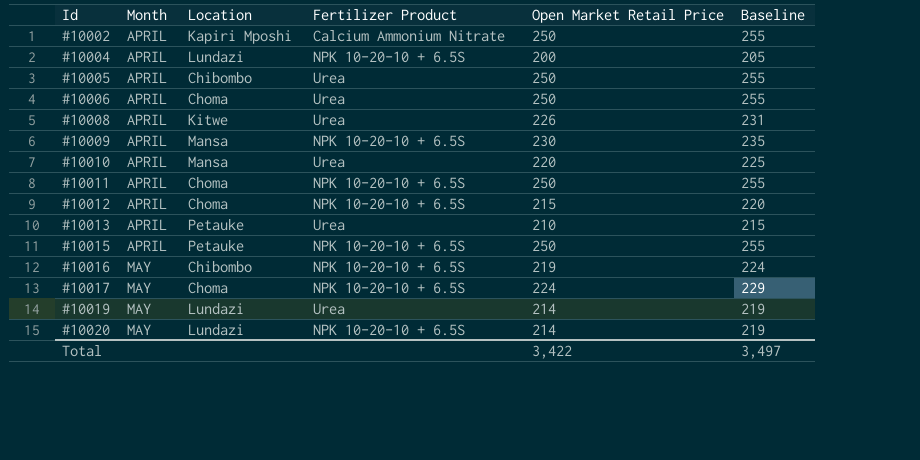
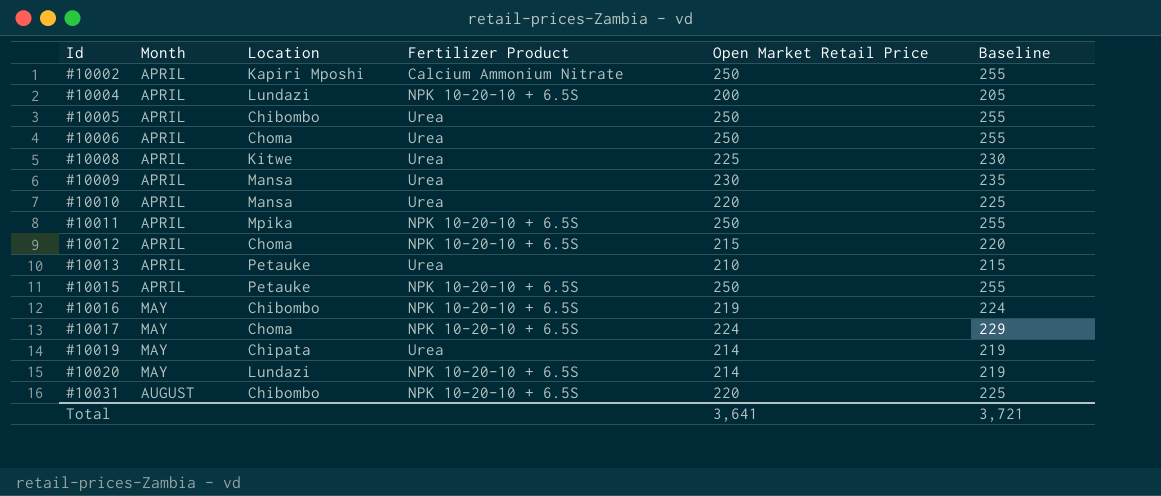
#10008 | Open Market Retail Price: 226 -> 225
#10008 | Baseline: 231 -> 230
#10009 | Fertilizer Product: NPK 10-20-10 + 6.5S -> Urea
#10011 | Location: Choma -> Mpika
#10019 | Location: Lundazi -> Chipata
row #10031: none -> AUGUST | Chibombo | NPK 10-20-10 + 6.5S | 220 | 225
Total | Open Market Retail Price: 3,422 -> 3,641
Total | Baseline: 3,497 -> 3,721

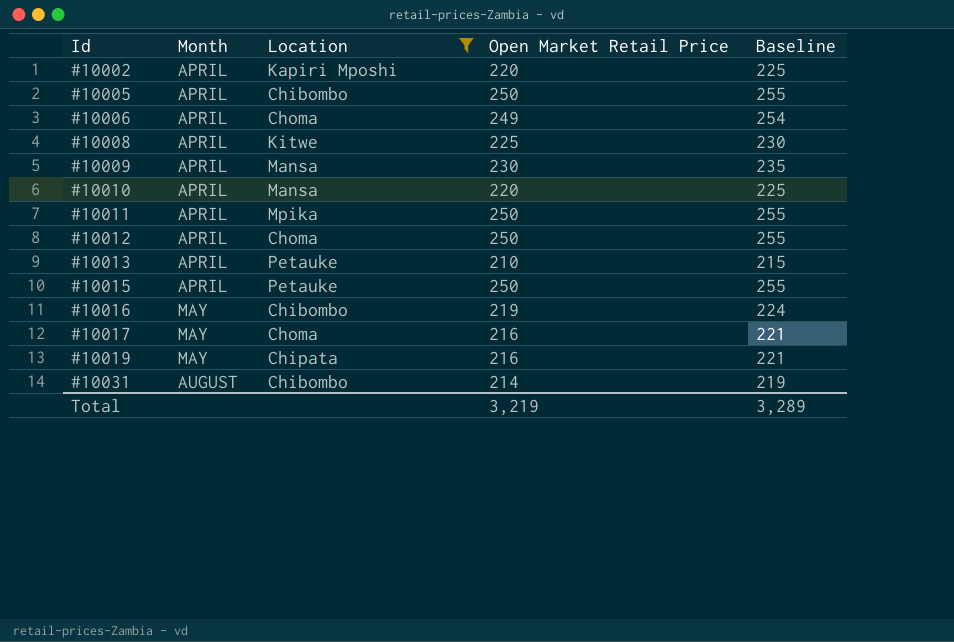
filter: none -> Location != Lundazi
column Fertilizer Product | position: 4 -> none
#10002 | Open Market Retail Price: 250 -> 220
#10002 | Baseline: 255 -> 225
#10006 | Open Market Retail Price: 250 -> 249
#10006 | Baseline: 255 -> 254
#10012 | Open Market Retail Price: 215 -> 250
#10012 | Baseline: 220 -> 255
#10017 | Open Market Retail Price: 224 -> 216
#10017 | Baseline: 229 -> 221
#10019 | Open Market Retail Price: 214 -> 216
#10019 | Baseline: 219 -> 221
#10031 | Open Market Retail Price: 220 -> 214
#10031 | Baseline: 225 -> 219
Total | Open Market Retail Price: 3,641 -> 3,219
Total | Baseline: 3,721 -> 3,289

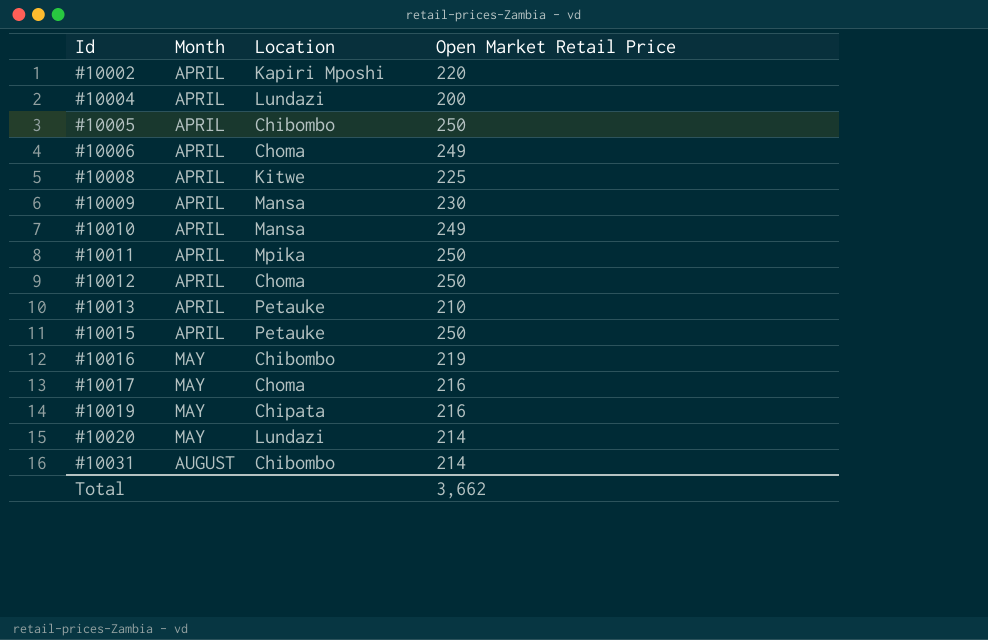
filter: Location != Lundazi -> none
column Baseline | formula: [Open Market Retail Price] + 5 -> none
#10010 | Open Market Retail Price: 220 -> 249
Total | Open Market Retail Price: 3,219 -> 3,662

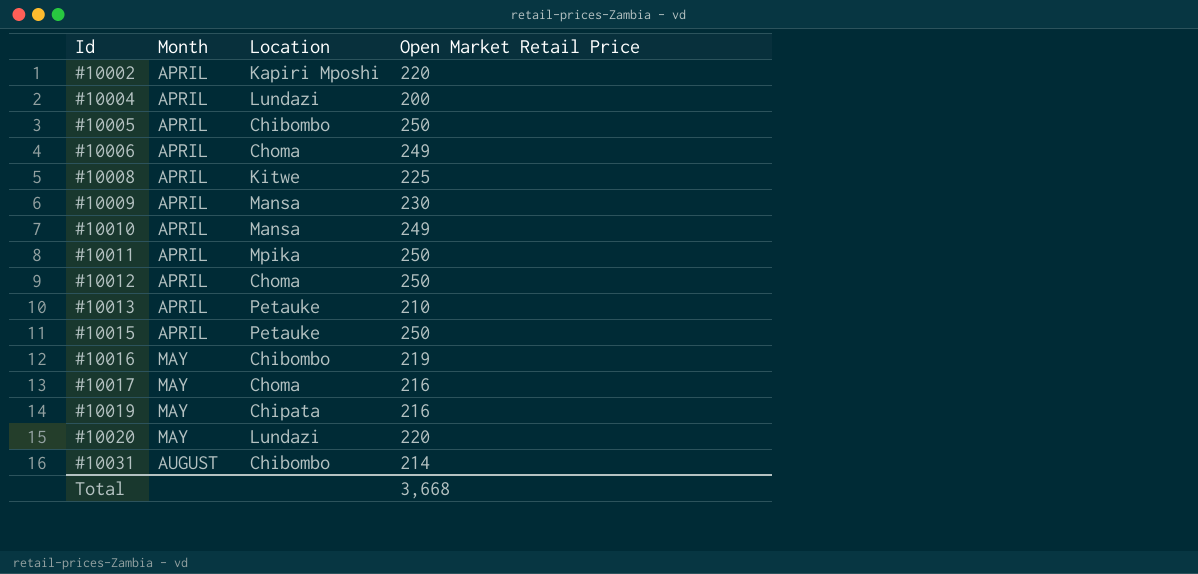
#10020 | Open Market Retail Price: 214 -> 220
Total | Open Market Retail Price: 3,662 -> 3,668

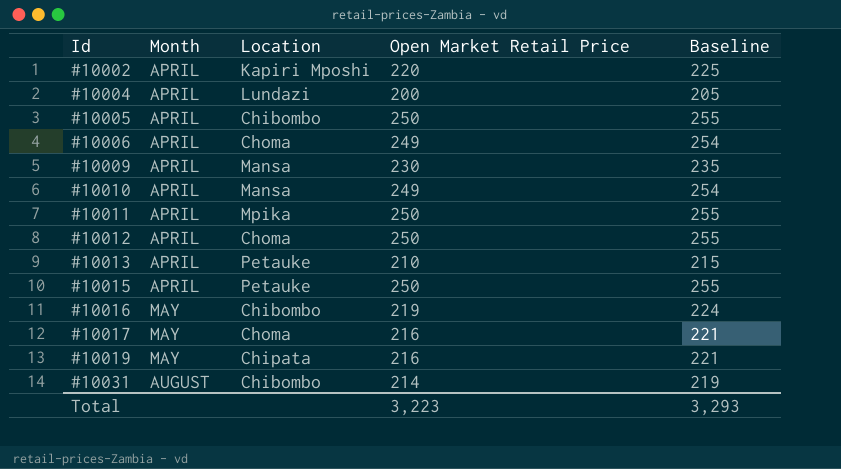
column Baseline | formula: none -> [Open Market Retail Price] + 5
row #10008: APRIL | Kitwe | 225 -> none
row #10020: MAY | Lundazi | 220 -> none
Total | Open Market Retail Price: 3,668 -> 3,223

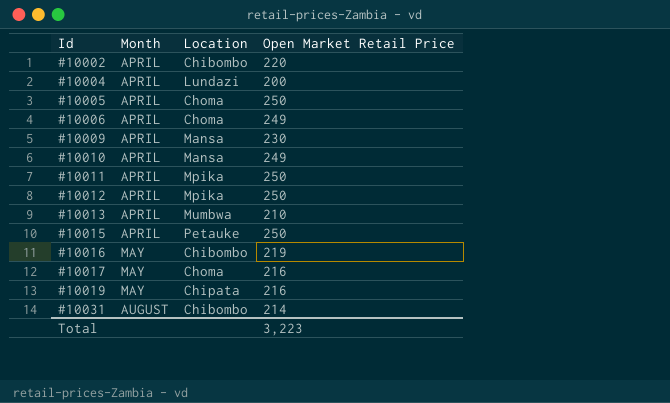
column Baseline | formula: [Open Market Retail Price] + 5 -> none
#10002 | Location: Kapiri Mposhi -> Chibombo
#10005 | Location: Chibombo -> Choma
#10012 | Location: Choma -> Mpika
#10013 | Location: Petauke -> Mumbwa

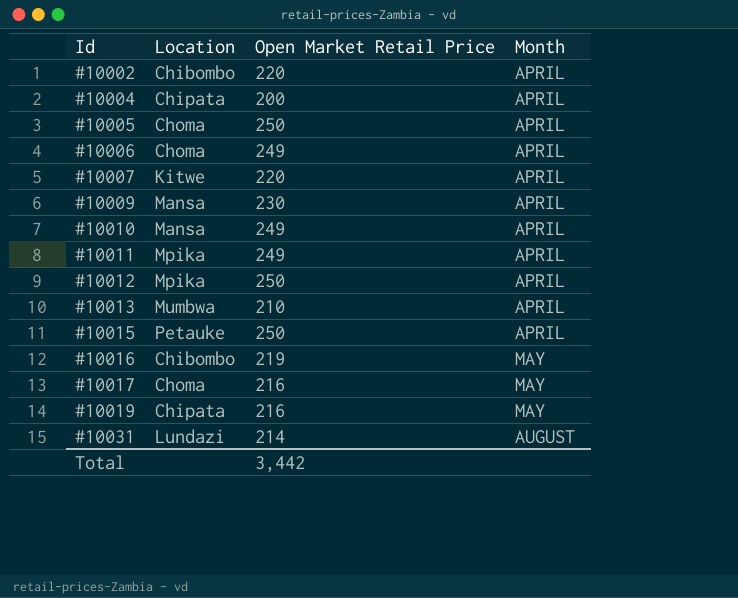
column Month | position: 2 -> 4
#10004 | Location: Lundazi -> Chipata
row #10007: none -> Kitwe | 220 | APRIL
#10011 | Open Market Retail Price: 250 -> 249
#10031 | Location: Chibombo -> Lundazi
Total | Open Market Retail Price: 3,223 -> 3,442

